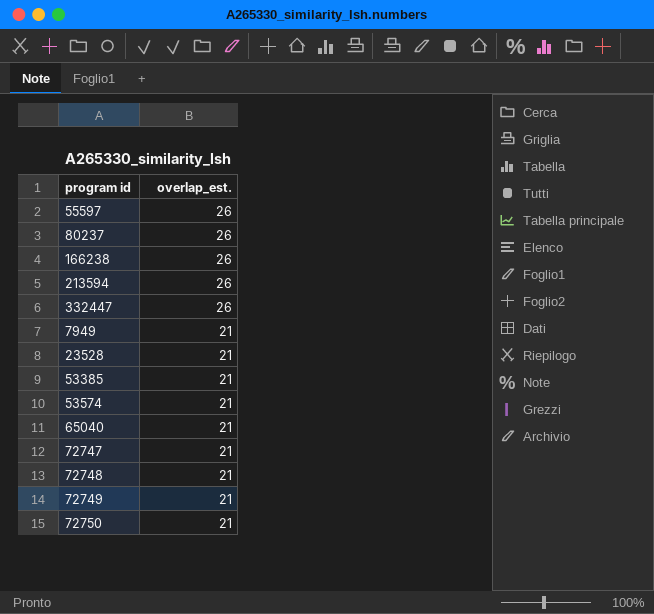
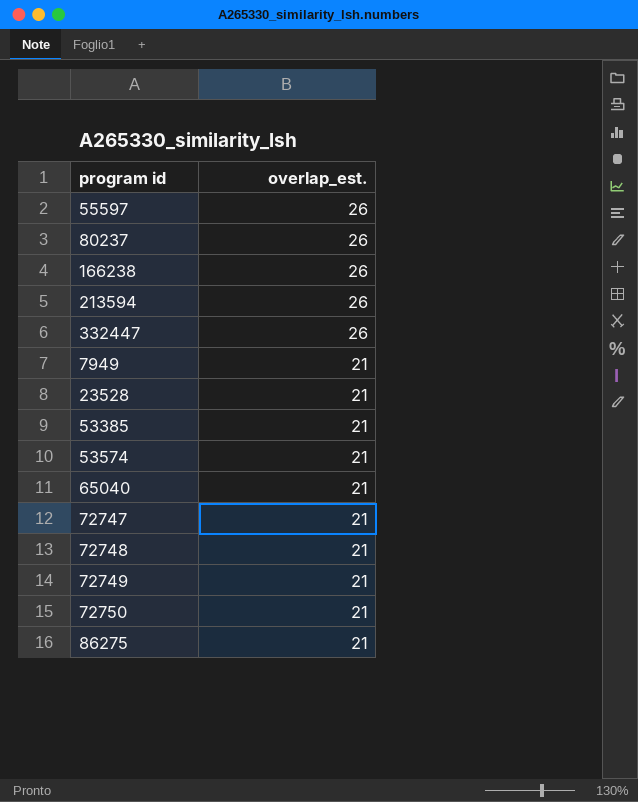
row 86275: none -> 21

